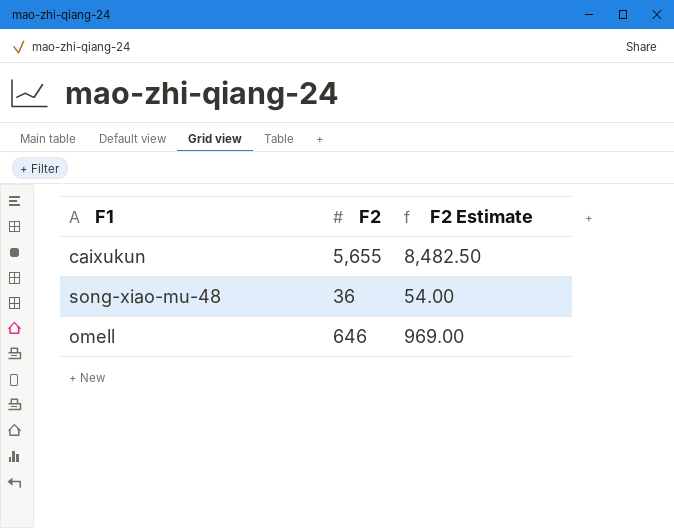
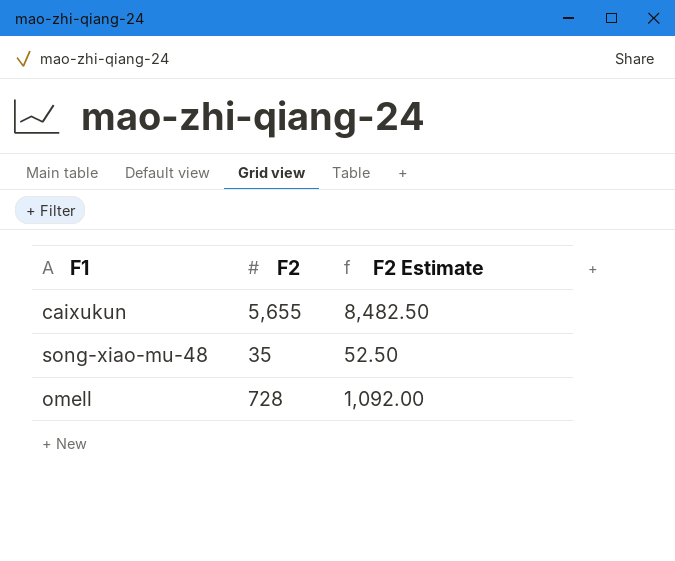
song-xiao-mu-48 | F2: 36 -> 35
song-xiao-mu-48 | F2 Estimate: 54.00 -> 52.50
omell | F2: 646 -> 728
omell | F2 Estimate: 969.00 -> 1,092.00

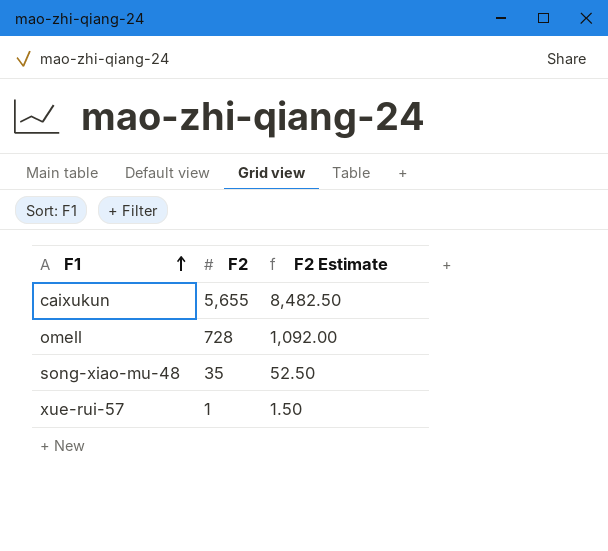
row order: none -> F1 ascending
row xue-rui-57: none -> 1 | 1.50

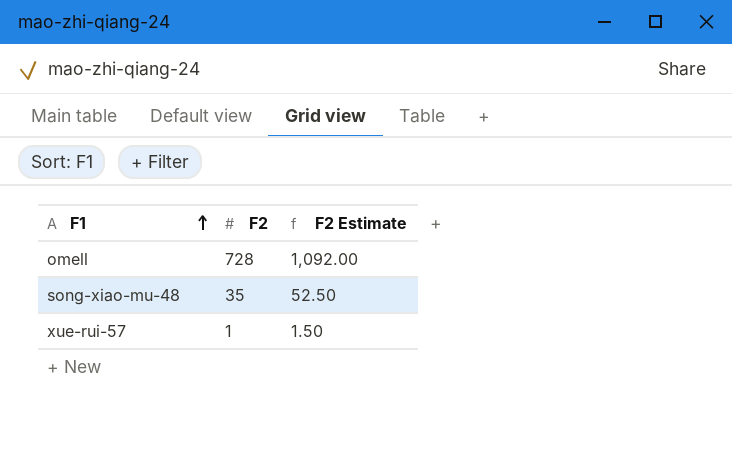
row caixukun: 5,655 | 8,482.50 -> none

